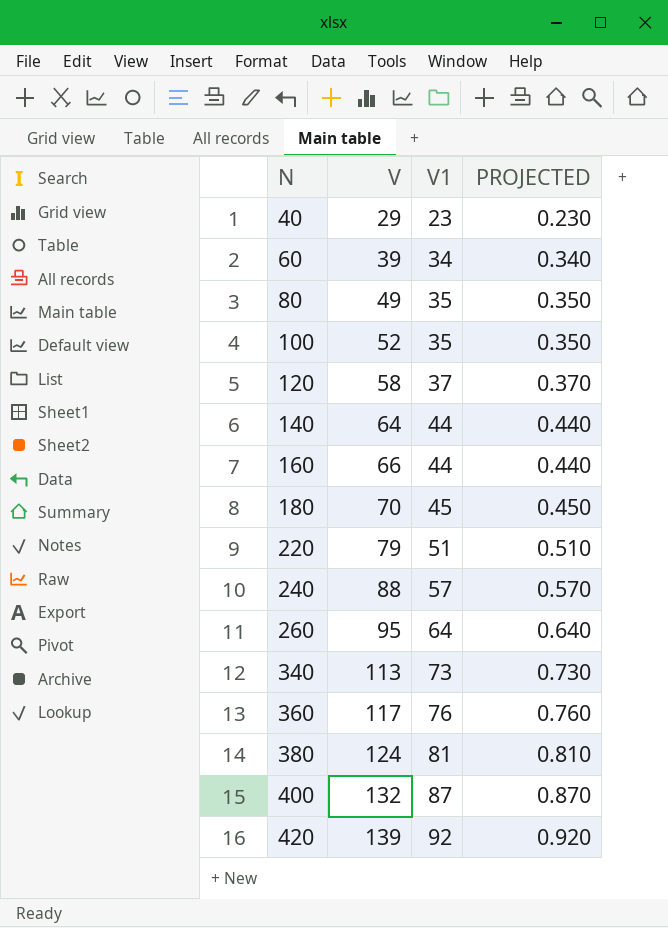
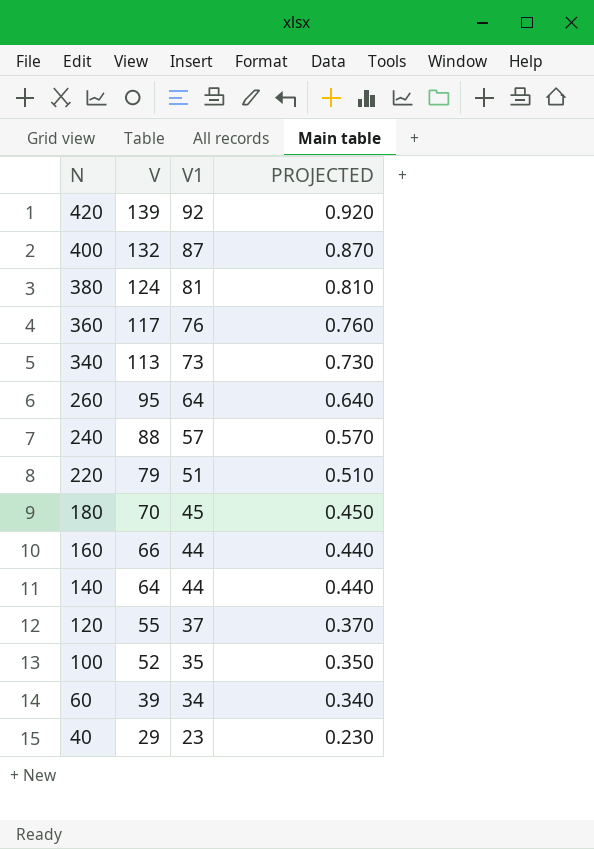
row order: N ascending -> N descending
row 80: 49 | 35 | 0.350 -> none
120 | V: 58 -> 55

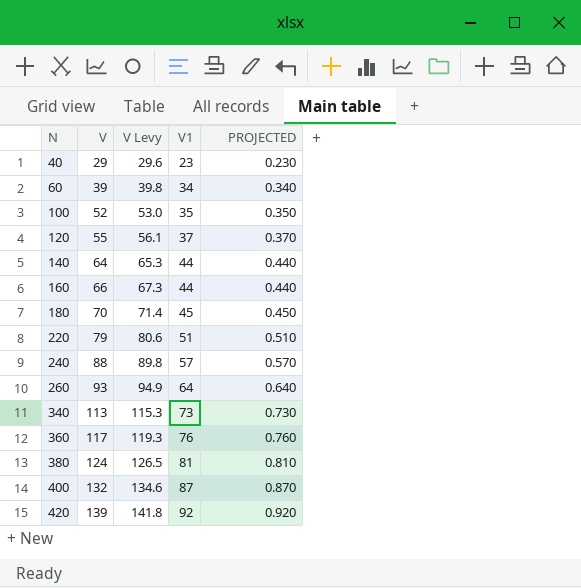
row order: N descending -> N ascending
column V Levy | formula: none -> [V] * 1.02
260 | V: 95 -> 93

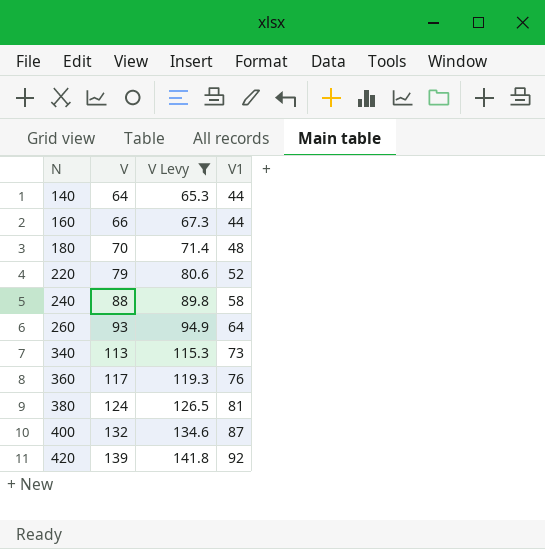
filter: none -> V Levy >= 65.3
column PROJECTED | formula: [V1] * 0.01 -> none
180 | V1: 45 -> 48
220 | V1: 51 -> 52
240 | V1: 57 -> 58

